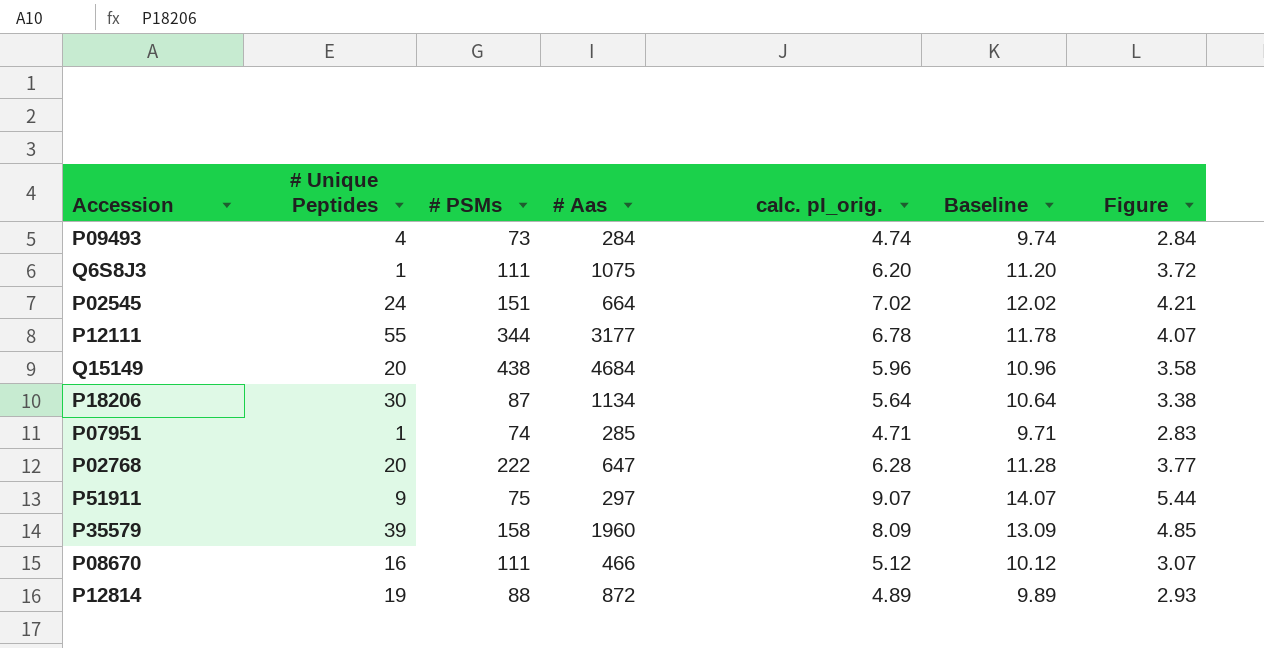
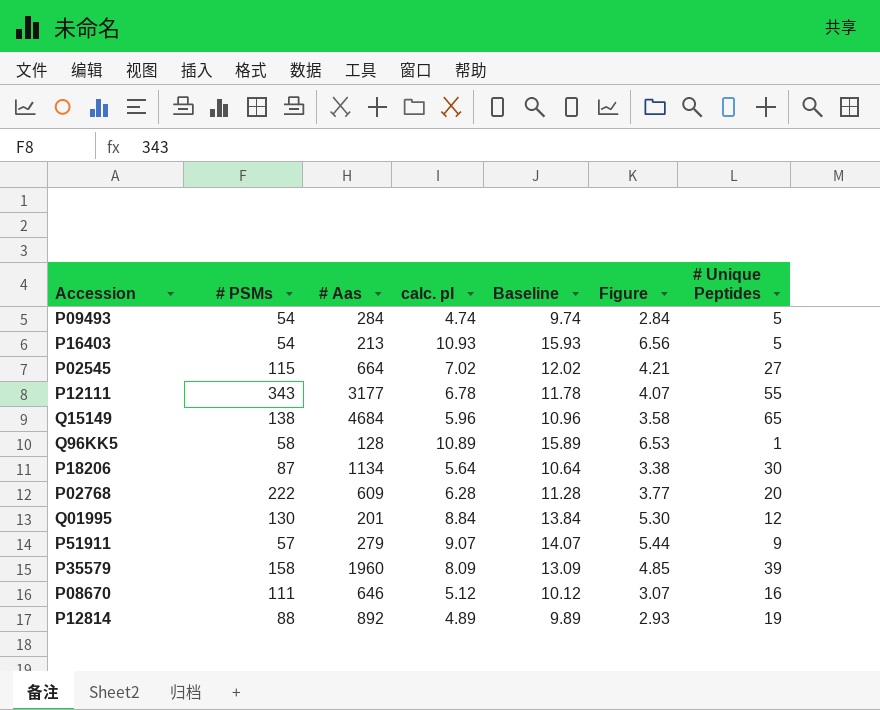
column name: calc. pI_orig. -> calc. pI
column # Unique Peptides | position: 2 -> 7
row Q6S8J3: 1 | 111 | 1075 | 6.20 | 11.20 | 3.72 -> none
row P07951: 1 | 74 | 285 | 4.71 | 9.71 | 2.83 -> none
P09493 | # PSMs: 73 -> 54
P09493 | # Unique Peptides: 4 -> 5
row P16403: none -> 54 | 213 | 10.93 | 15.93 | 6.56 | 5
P02545 | # PSMs: 151 -> 115
P02545 | # Unique Peptides: 24 -> 27
P12111 | # PSMs: 344 -> 343
Q15149 | # PSMs: 438 -> 138
Q15149 | # Unique Peptides: 20 -> 65
row Q96KK5: none -> 58 | 128 | 10.89 | 15.89 | 6.53 | 1
P02768 | # Aas: 647 -> 609
row Q01995: none -> 130 | 201 | 8.84 | 13.84 | 5.30 | 12
P51911 | # PSMs: 75 -> 57
P51911 | # Aas: 297 -> 279
P08670 | # Aas: 466 -> 646
P12814 | # Aas: 872 -> 892

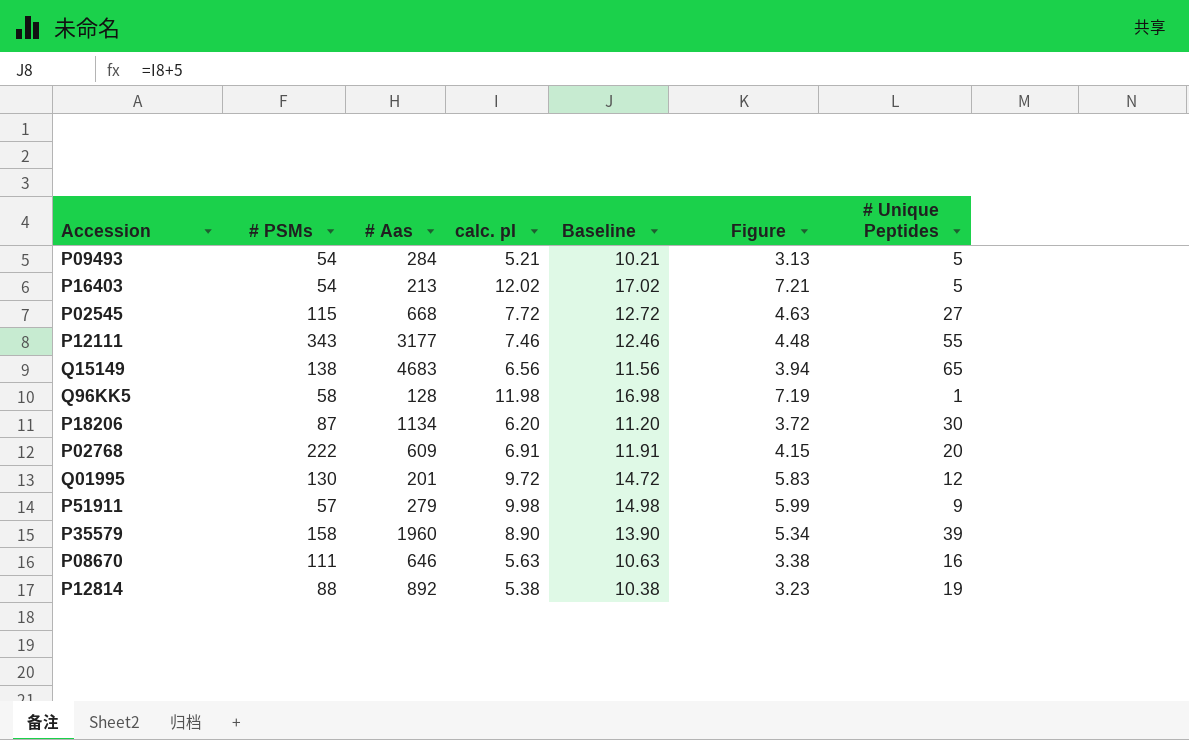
P09493 | calc. pI: 4.74 -> 5.21
P09493 | Baseline: 9.74 -> 10.21
P09493 | Figure: 2.84 -> 3.13
P16403 | calc. pI: 10.93 -> 12.02
P16403 | Baseline: 15.93 -> 17.02
P16403 | Figure: 6.56 -> 7.21
P02545 | # Aas: 664 -> 668
P02545 | calc. pI: 7.02 -> 7.72
P02545 | Baseline: 12.02 -> 12.72
P02545 | Figure: 4.21 -> 4.63
P12111 | calc. pI: 6.78 -> 7.46
P12111 | Baseline: 11.78 -> 12.46
P12111 | Figure: 4.07 -> 4.48
Q15149 | # Aas: 4684 -> 4683
Q15149 | calc. pI: 5.96 -> 6.56
Q15149 | Baseline: 10.96 -> 11.56
Q15149 | Figure: 3.58 -> 3.94
Q96KK5 | calc. pI: 10.89 -> 11.98
Q96KK5 | Baseline: 15.89 -> 16.98
Q96KK5 | Figure: 6.53 -> 7.19
P18206 | calc. pI: 5.64 -> 6.20
P18206 | Baseline: 10.64 -> 11.20
P18206 | Figure: 3.38 -> 3.72
P02768 | calc. pI: 6.28 -> 6.91
P02768 | Baseline: 11.28 -> 11.91
P02768 | Figure: 3.77 -> 4.15
Q01995 | calc. pI: 8.84 -> 9.72
Q01995 | Baseline: 13.84 -> 14.72
Q01995 | Figure: 5.30 -> 5.83
P51911 | calc. pI: 9.07 -> 9.98
P51911 | Baseline: 14.07 -> 14.98
P51911 | Figure: 5.44 -> 5.99
P35579 | calc. pI: 8.09 -> 8.90
P35579 | Baseline: 13.09 -> 13.90
P35579 | Figure: 4.85 -> 5.34
P08670 | calc. pI: 5.12 -> 5.63
P08670 | Baseline: 10.12 -> 10.63
P08670 | Figure: 3.07 -> 3.38
P12814 | calc. pI: 4.89 -> 5.38
P12814 | Baseline: 9.89 -> 10.38
P12814 | Figure: 2.93 -> 3.23

